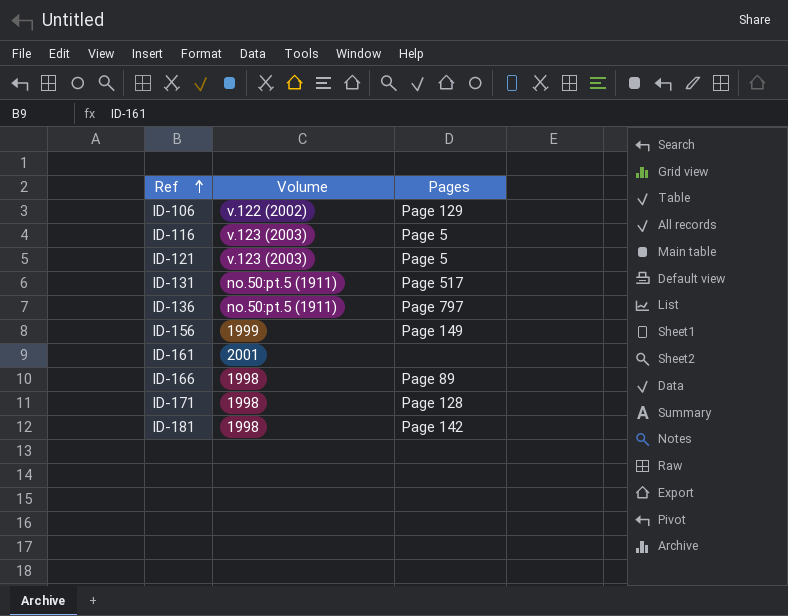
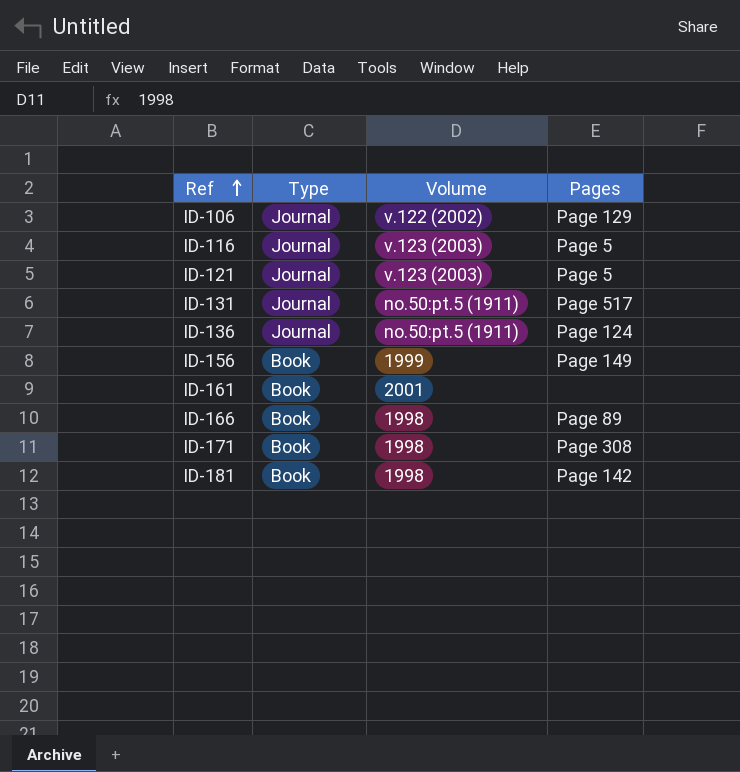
column Type | position: none -> 2
ID-136 | Pages: Page 797 -> Page 124
ID-171 | Pages: Page 128 -> Page 308

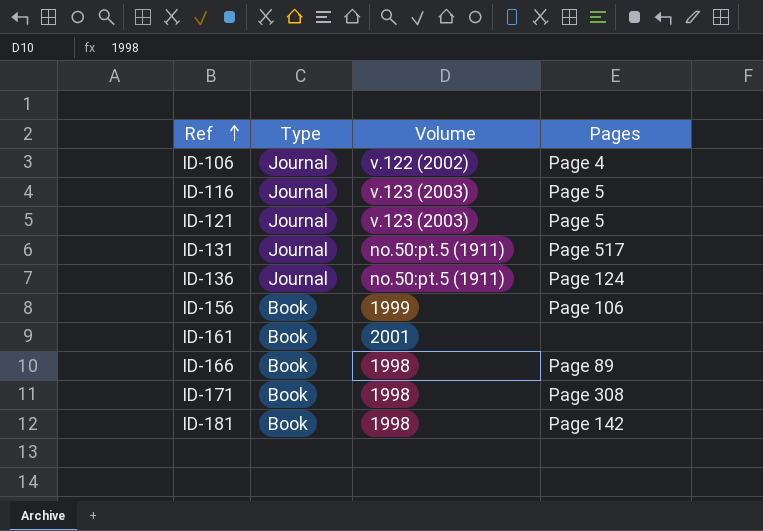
ID-106 | Pages: Page 129 -> Page 4
ID-156 | Pages: Page 149 -> Page 106

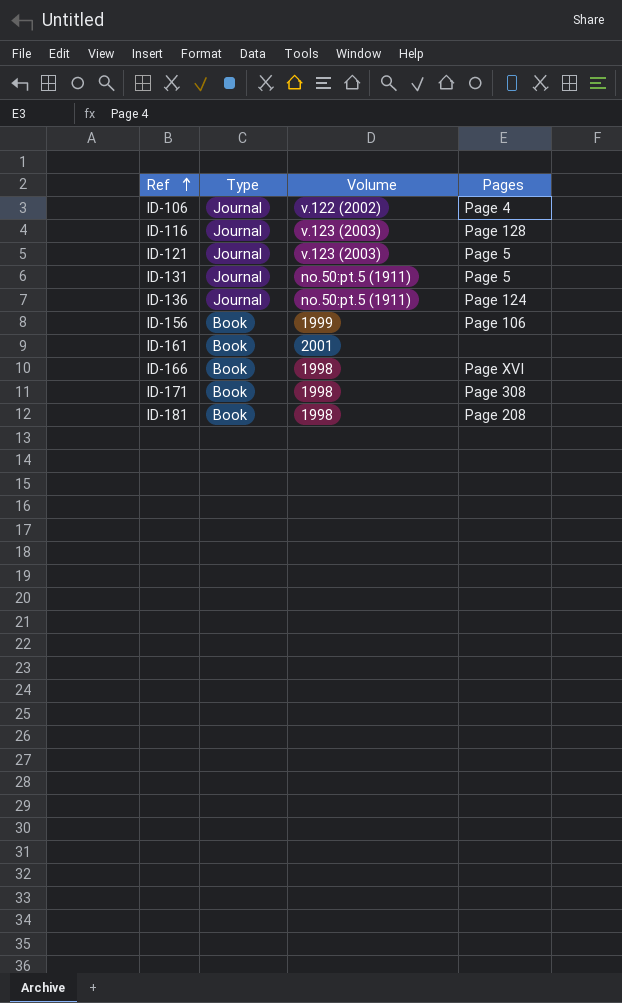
ID-116 | Pages: Page 5 -> Page 128
ID-131 | Pages: Page 517 -> Page 5
ID-166 | Pages: Page 89 -> Page XVI
ID-181 | Pages: Page 142 -> Page 208

